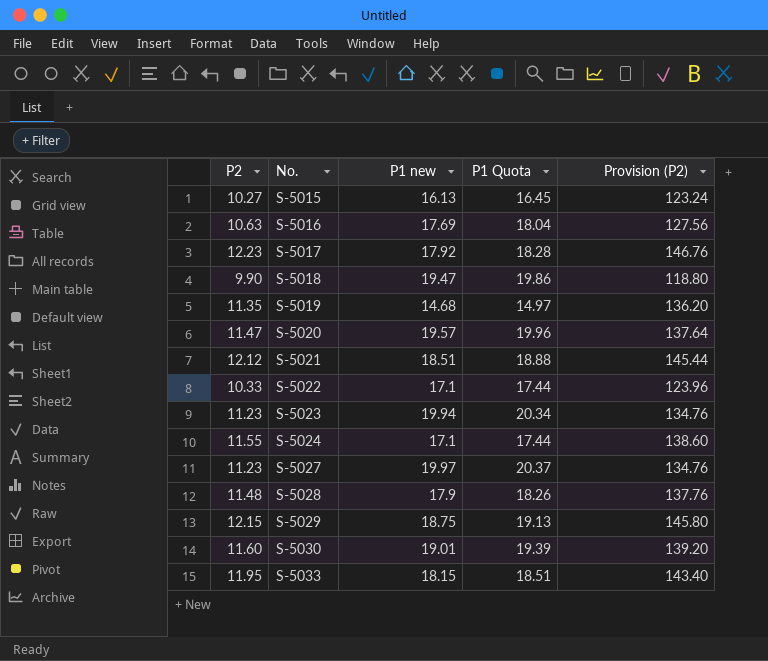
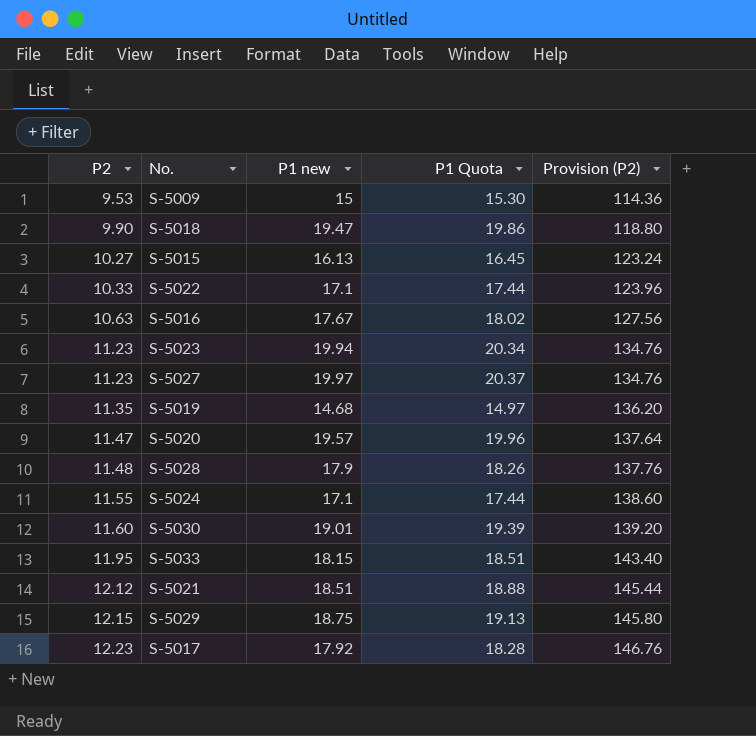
row order: No. ascending -> P2 ascending
row S-5009: none -> 9.53 | 15 | 15.30 | 114.36
S-5016 | P1 new: 17.69 -> 17.67
S-5016 | P1 Quota: 18.04 -> 18.02

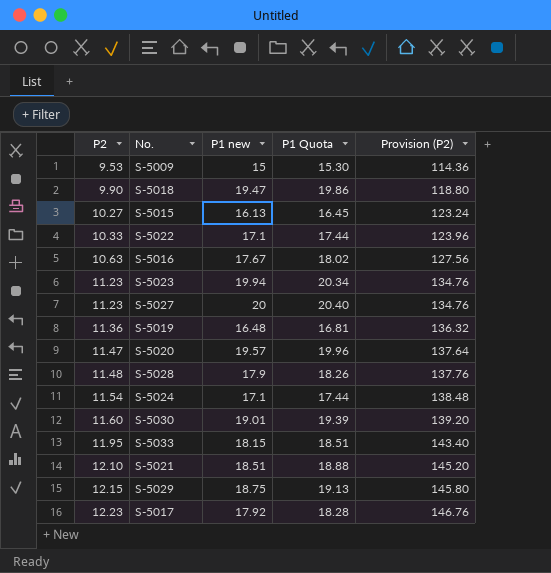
S-5027 | P1 new: 19.97 -> 20
S-5027 | P1 Quota: 20.37 -> 20.40
S-5019 | P2: 11.35 -> 11.36
S-5019 | P1 new: 14.68 -> 16.48
S-5019 | P1 Quota: 14.97 -> 16.81
S-5019 | Provision (P2): 136.20 -> 136.32
S-5024 | P2: 11.55 -> 11.54
S-5024 | Provision (P2): 138.60 -> 138.48
S-5021 | P2: 12.12 -> 12.10
S-5021 | Provision (P2): 145.44 -> 145.20

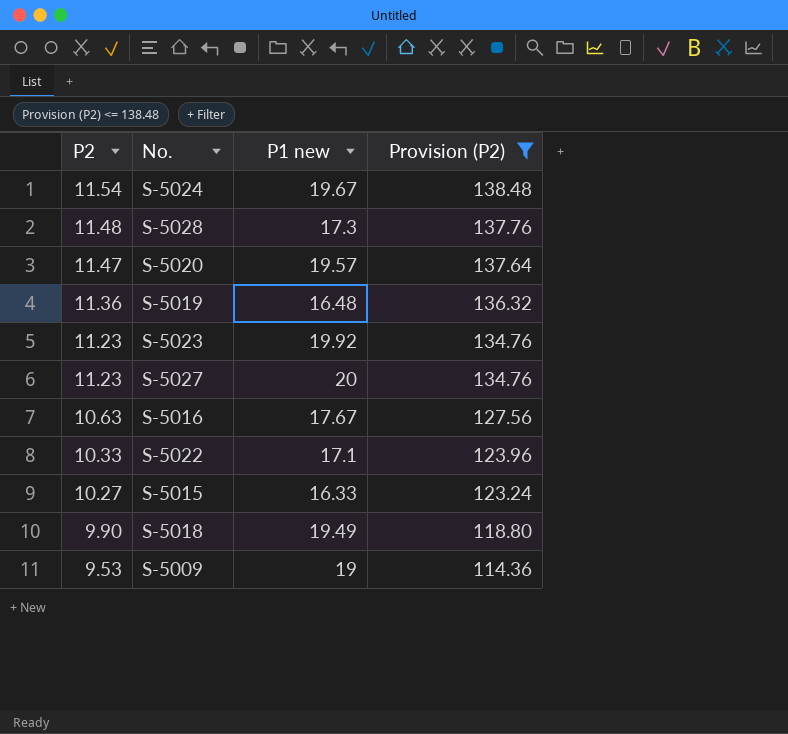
filter: none -> Provision (P2) <= 138.48
row order: P2 ascending -> P2 descending
column P1 Quota | formula: [P1 new] * 1.02 -> none
S-5024 | P1 new: 17.1 -> 19.67
S-5028 | P1 new: 17.9 -> 17.3
S-5023 | P1 new: 19.94 -> 19.92
S-5015 | P1 new: 16.13 -> 16.33
S-5018 | P1 new: 19.47 -> 19.49
S-5009 | P1 new: 15 -> 19

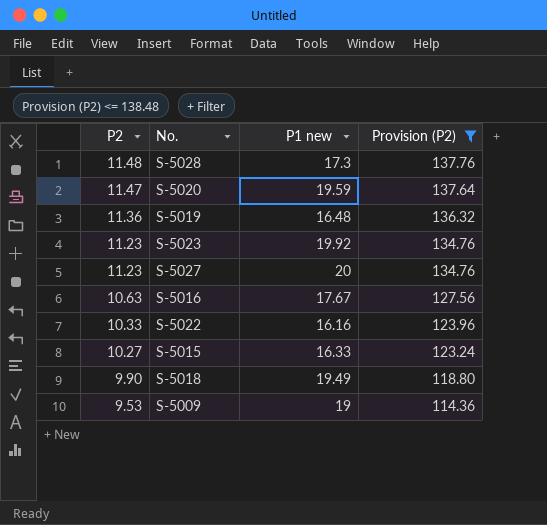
row S-5024: 11.54 | 19.67 | 138.48 -> none
S-5020 | P1 new: 19.57 -> 19.59
S-5022 | P1 new: 17.1 -> 16.16

